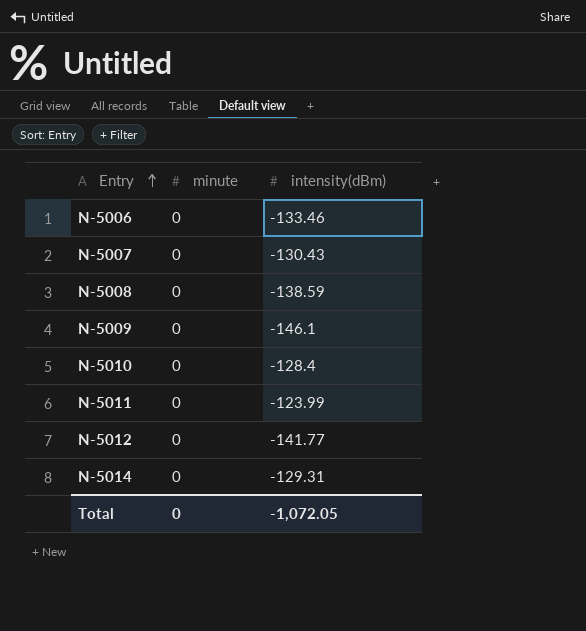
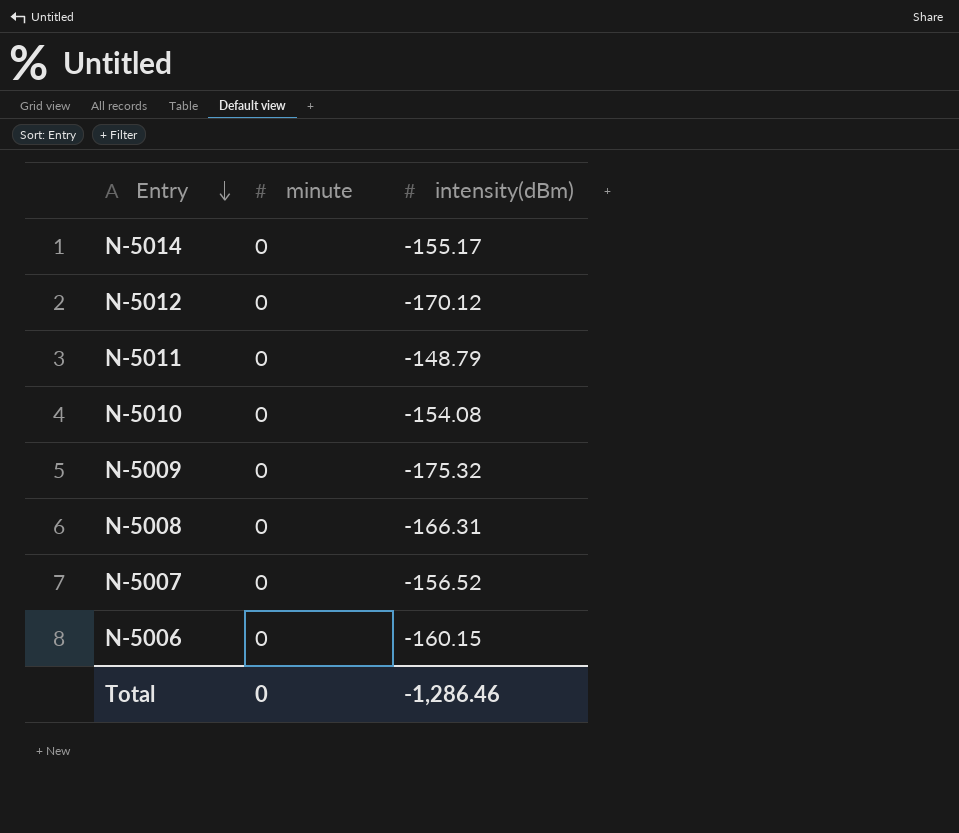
row order: Entry ascending -> Entry descending
N-5014 | intensity(dBm): -129.31 -> -155.17
N-5012 | intensity(dBm): -141.77 -> -170.12
N-5011 | intensity(dBm): -123.99 -> -148.79
N-5010 | intensity(dBm): -128.4 -> -154.08
N-5009 | intensity(dBm): -146.1 -> -175.32
N-5008 | intensity(dBm): -138.59 -> -166.31
N-5007 | intensity(dBm): -130.43 -> -156.52
N-5006 | intensity(dBm): -133.46 -> -160.15
Total | intensity(dBm): -1,072.05 -> -1,286.46

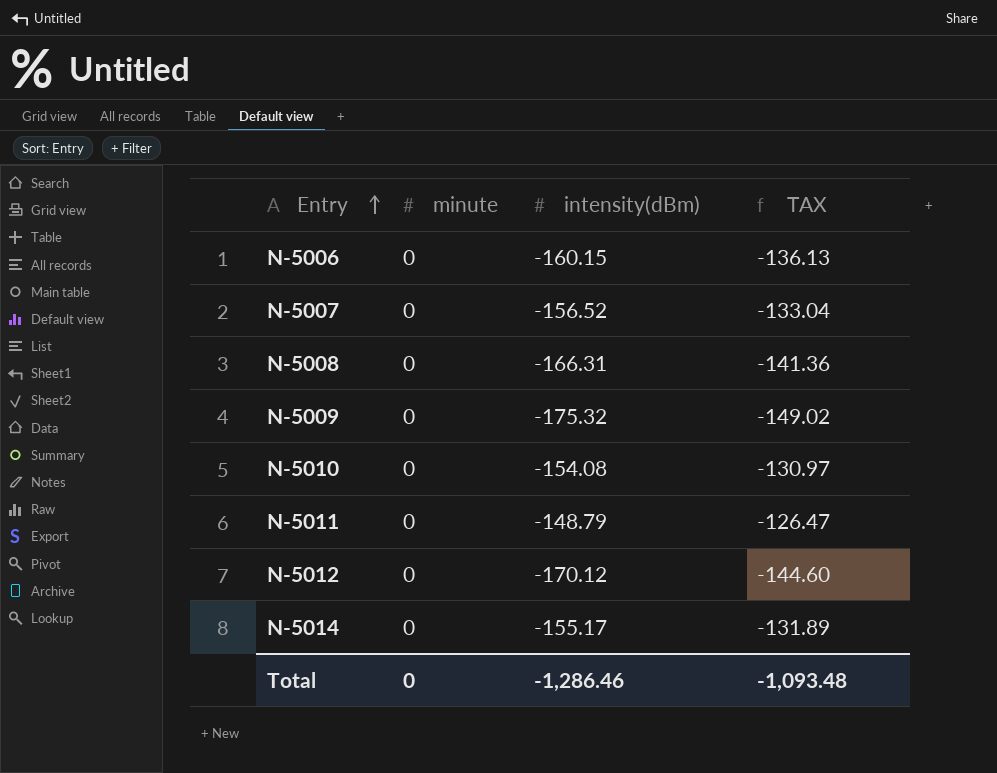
row order: Entry descending -> Entry ascending
column TAX | formula: none -> [intensity(dBm)] * 0.85

